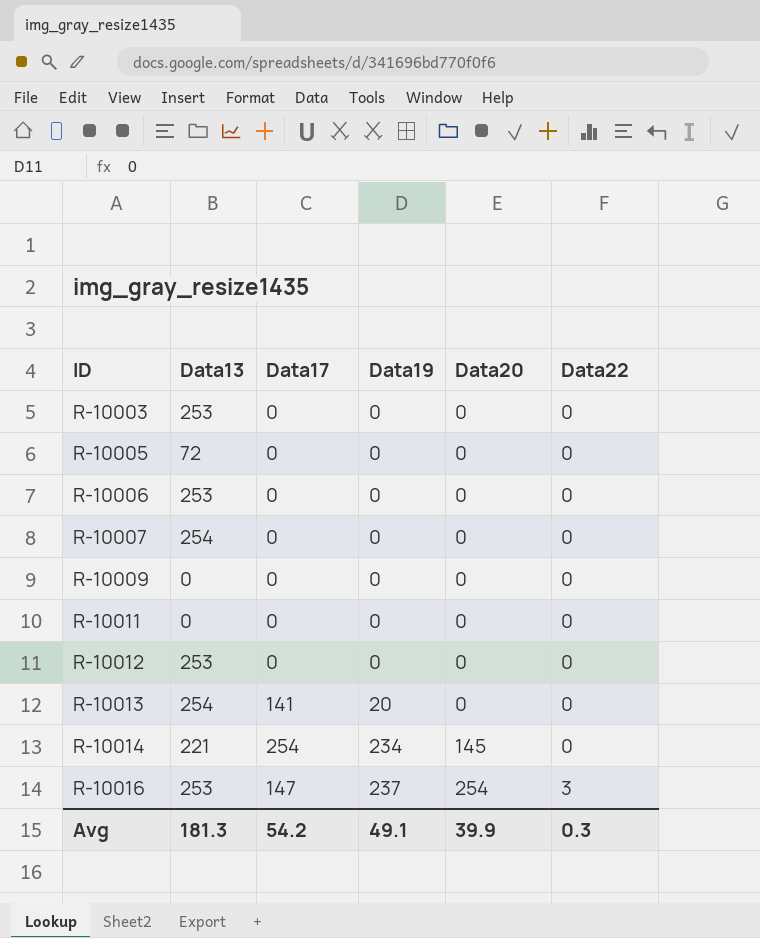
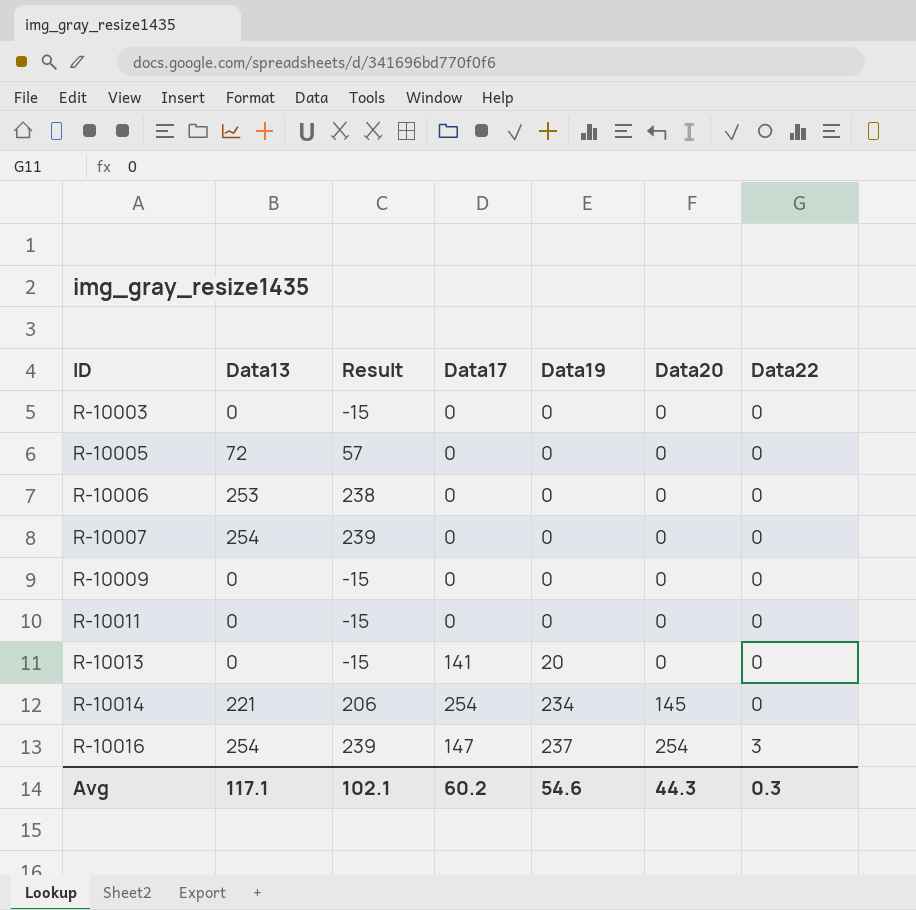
column Result | formula: none -> [Data13] - 15
row R-10012: 253 | 0 | 0 | 0 | 0 -> none
R-10003 | Data13: 253 -> 0
R-10013 | Data13: 254 -> 0
R-10016 | Data13: 253 -> 254
Avg | Data13: 181.3 -> 117.1
Avg | Data17: 54.2 -> 60.2
Avg | Data19: 49.1 -> 54.6
Avg | Data20: 39.9 -> 44.3

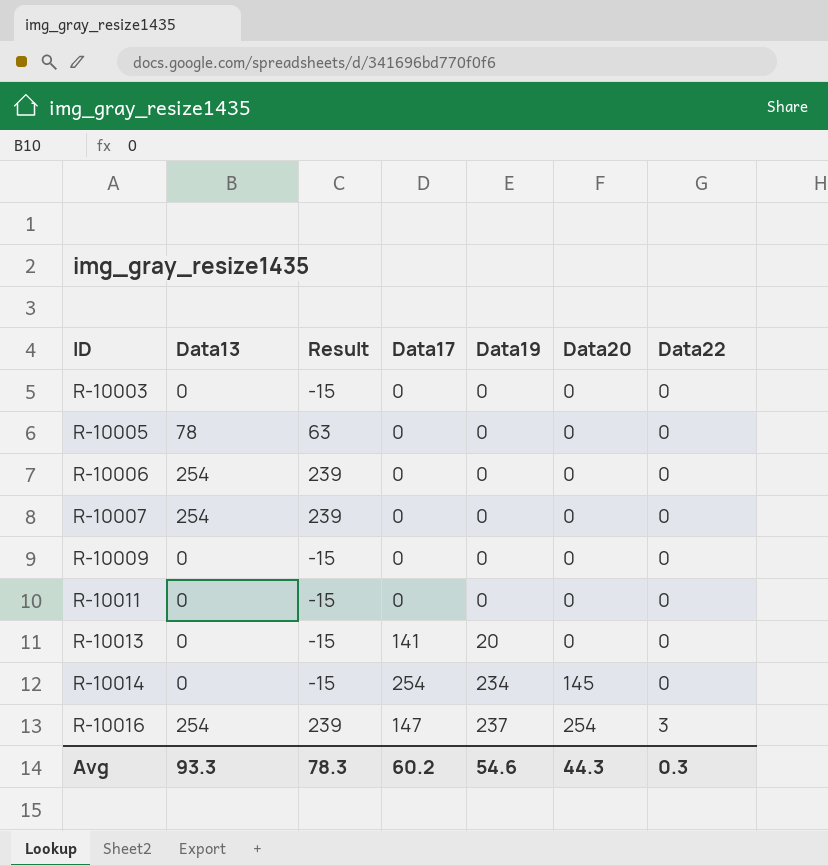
R-10005 | Data13: 72 -> 78
R-10005 | Result: 57 -> 63
R-10006 | Data13: 253 -> 254
R-10006 | Result: 238 -> 239
R-10014 | Data13: 221 -> 0
R-10014 | Result: 206 -> -15
Avg | Data13: 117.1 -> 93.3
Avg | Result: 102.1 -> 78.3

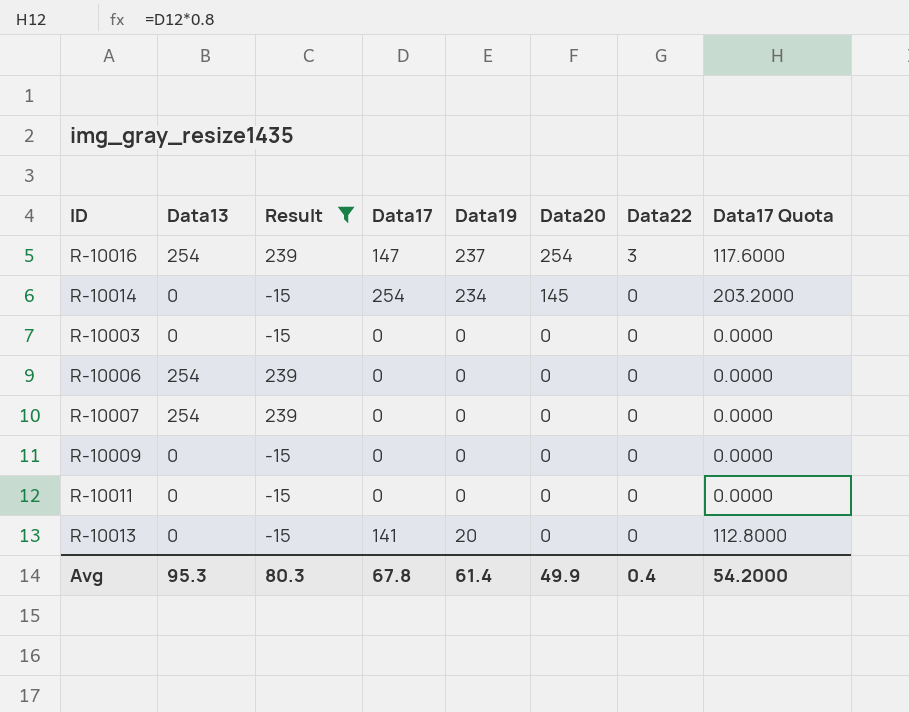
filter: none -> Result != 63
row order: ID ascending -> Data20 descending
column Data17 Quota | formula: none -> [Data17] * 0.8
Avg | Data13: 93.3 -> 95.3
Avg | Result: 78.3 -> 80.3
Avg | Data17: 60.2 -> 67.8
Avg | Data19: 54.6 -> 61.4
Avg | Data20: 44.3 -> 49.9
Avg | Data22: 0.3 -> 0.4

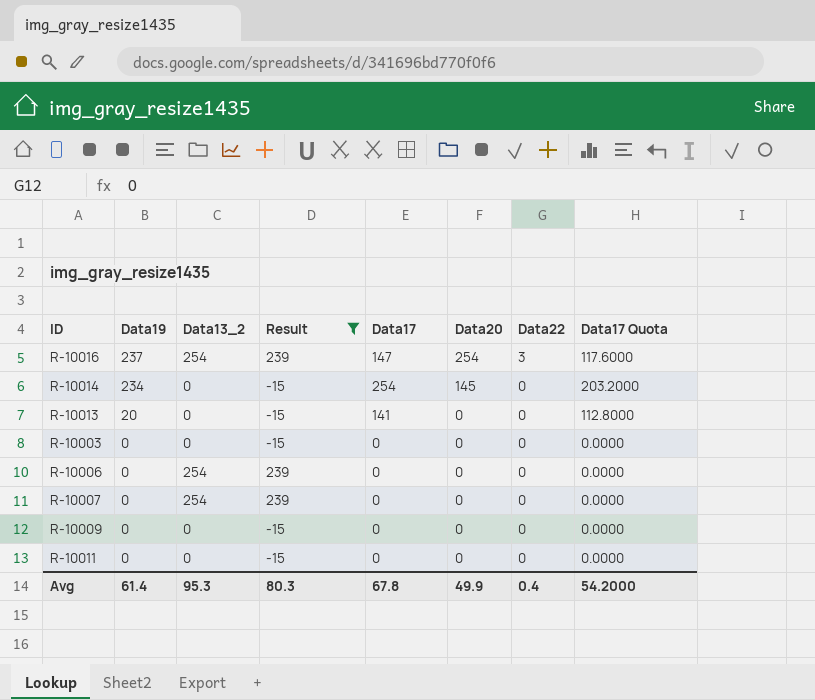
row order: Data20 descending -> Data19 descending
column Data19 | position: 5 -> 2
column name: Data13 -> Data13_2

